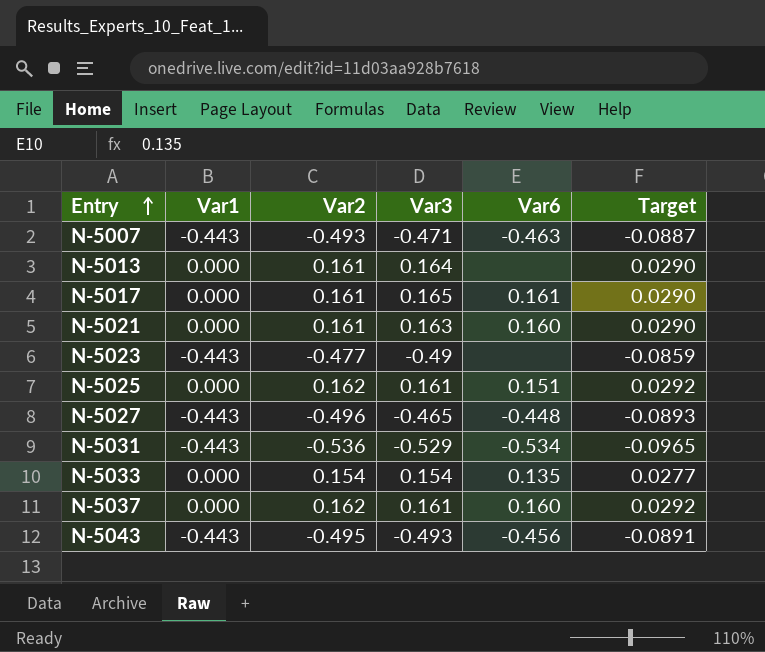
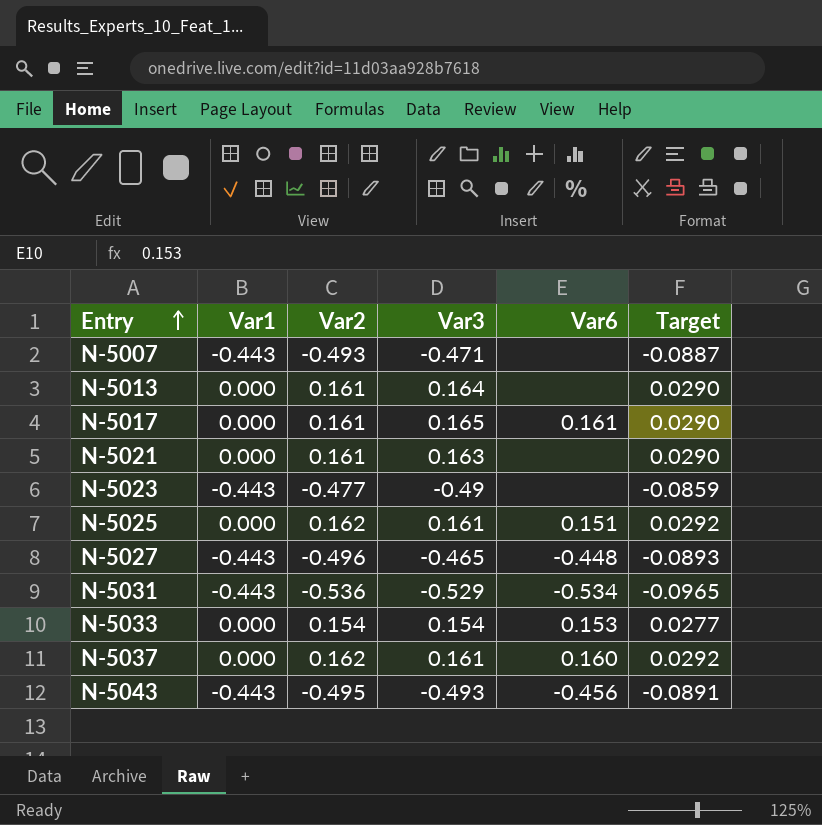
N-5007 | Var6: -0.463 -> none
N-5021 | Var6: 0.160 -> none
N-5033 | Var6: 0.135 -> 0.153

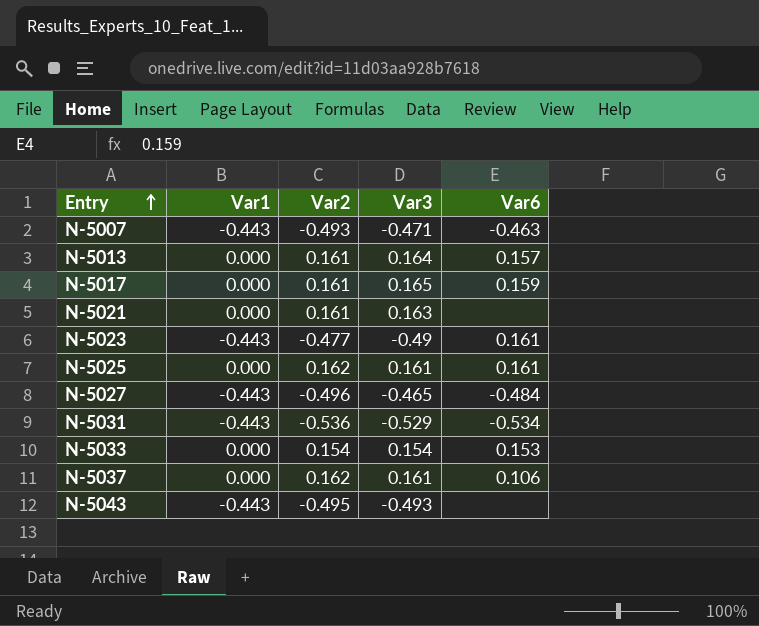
column Target | formula: [Var2] * 0.18 -> none
N-5007 | Var6: none -> -0.463
N-5013 | Var6: none -> 0.157
N-5017 | Var6: 0.161 -> 0.159
N-5023 | Var6: none -> 0.161
N-5025 | Var6: 0.151 -> 0.161
N-5027 | Var6: -0.448 -> -0.484
N-5037 | Var6: 0.160 -> 0.106
N-5043 | Var6: -0.456 -> none

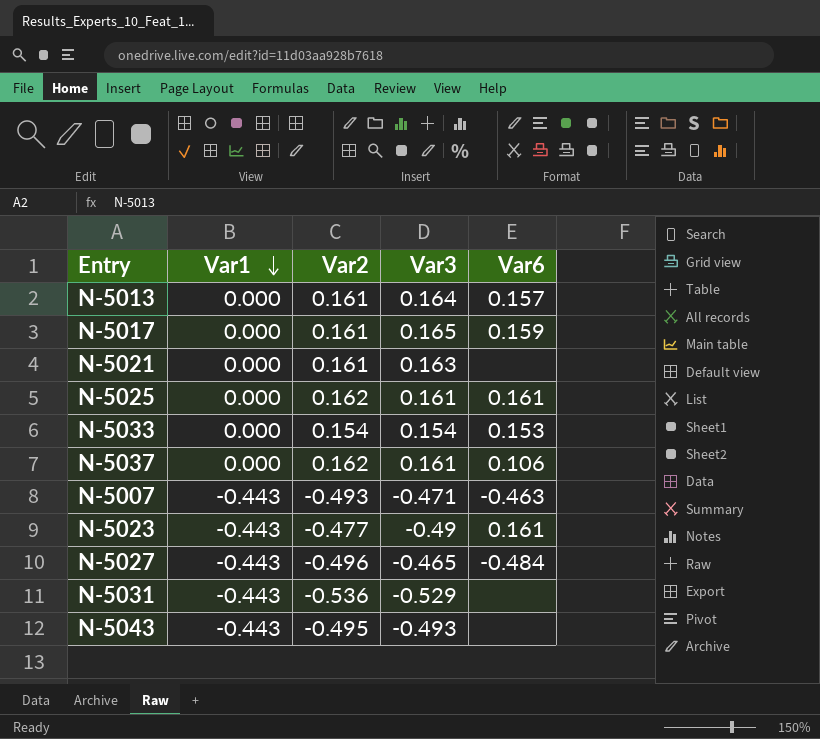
row order: Entry ascending -> Var1 descending
N-5031 | Var6: -0.534 -> none

